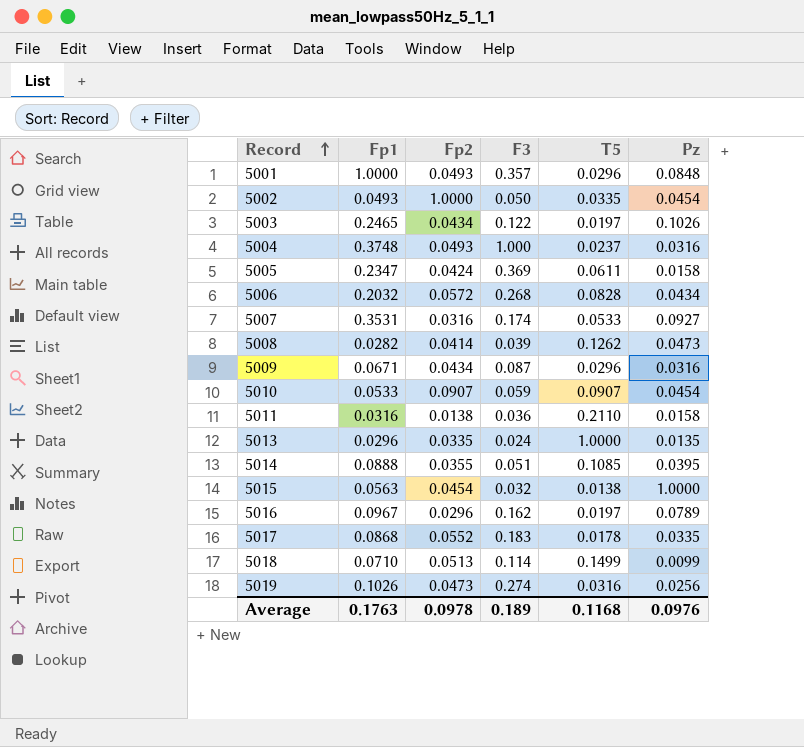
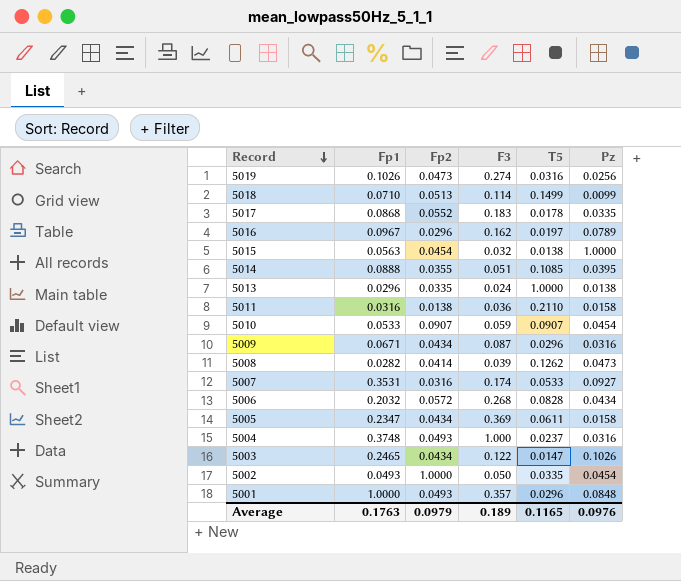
row order: Record ascending -> Record descending
5013 | Pz: 0.0135 -> 0.0138
5005 | Fp2: 0.0424 -> 0.0434
5003 | T5: 0.0197 -> 0.0147
Average | Fp2: 0.0978 -> 0.0979
Average | T5: 0.1168 -> 0.1165

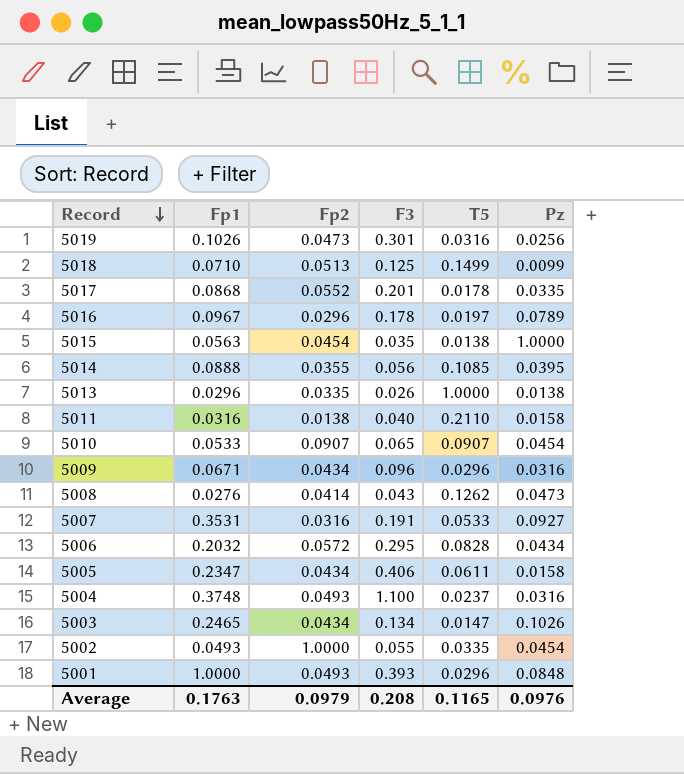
5019 | F3: 0.274 -> 0.301
5018 | F3: 0.114 -> 0.125
5017 | F3: 0.183 -> 0.201
5016 | F3: 0.162 -> 0.178
5015 | F3: 0.032 -> 0.035
5014 | F3: 0.051 -> 0.056
5013 | F3: 0.024 -> 0.026
5011 | F3: 0.036 -> 0.040
5010 | F3: 0.059 -> 0.065
5009 | F3: 0.087 -> 0.096
5008 | Fp1: 0.0282 -> 0.0276
5008 | F3: 0.039 -> 0.043
5007 | F3: 0.174 -> 0.191
5006 | F3: 0.268 -> 0.295
5005 | F3: 0.369 -> 0.406
5004 | F3: 1.000 -> 1.100
5003 | F3: 0.122 -> 0.134
5002 | F3: 0.050 -> 0.055
5001 | F3: 0.357 -> 0.393
Average | F3: 0.189 -> 0.208

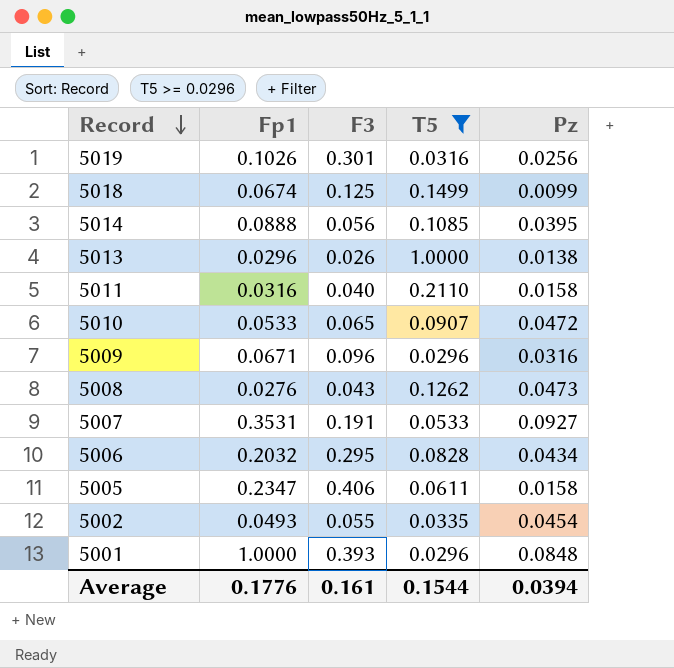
filter: none -> T5 >= 0.0296
column Fp2 | position: 3 -> none
5018 | Fp1: 0.0710 -> 0.0674
5010 | Pz: 0.0454 -> 0.0472
Average | Fp1: 0.1763 -> 0.1776
Average | F3: 0.208 -> 0.161
Average | T5: 0.1165 -> 0.1544
Average | Pz: 0.0976 -> 0.0394

